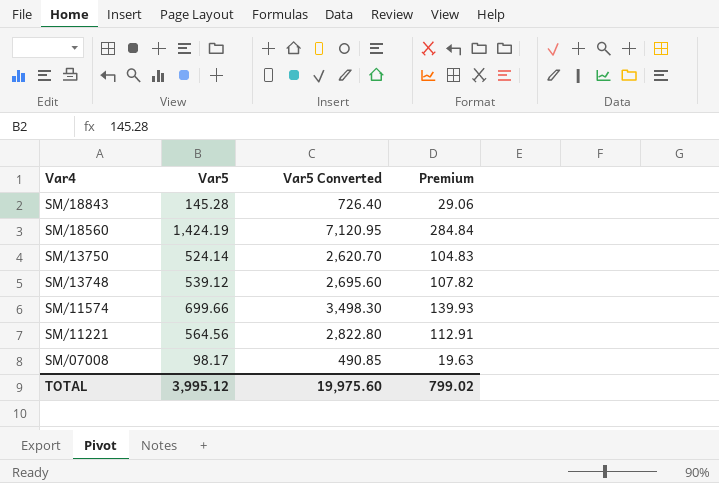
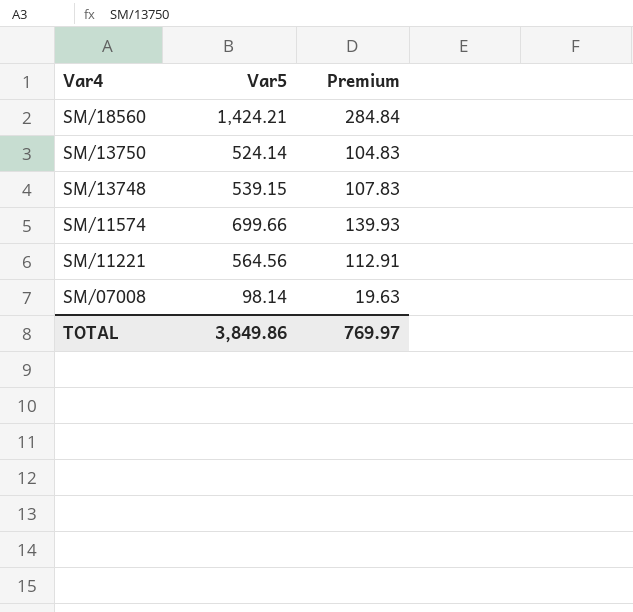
column Var5 Converted | formula: [Var5] * 5 -> none
row SM/18843: 145.28 | 726.40 | 29.06 -> none
SM/18560 | Var5: 1,424.19 -> 1,424.21
SM/13748 | Var5: 539.12 -> 539.15
SM/13748 | Premium: 107.82 -> 107.83
SM/07008 | Var5: 98.17 -> 98.14
TOTAL | Var5: 3,995.12 -> 3,849.86
TOTAL | Premium: 799.02 -> 769.97

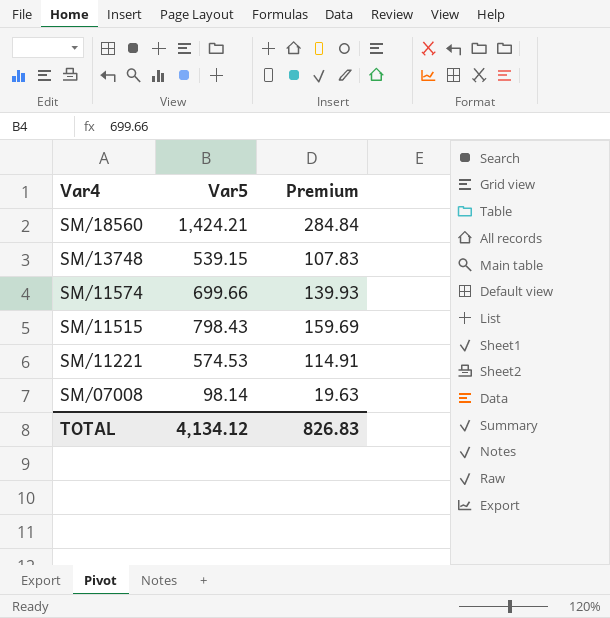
row SM/13750: 524.14 | 104.83 -> none
row SM/11515: none -> 798.43 | 159.69
SM/11221 | Var5: 564.56 -> 574.53
SM/11221 | Premium: 112.91 -> 114.91
TOTAL | Var5: 3,849.86 -> 4,134.12
TOTAL | Premium: 769.97 -> 826.83

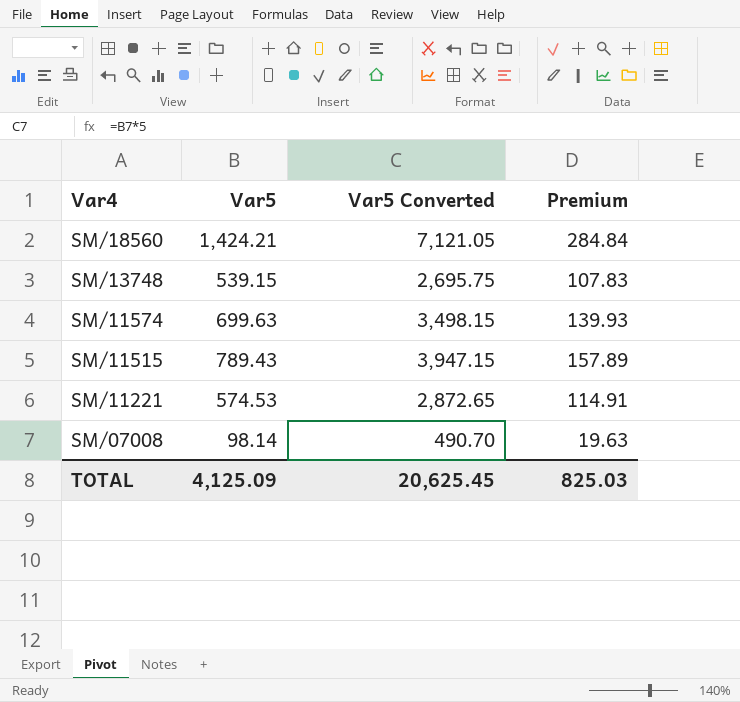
column Var5 Converted | formula: none -> [Var5] * 5
SM/11574 | Var5: 699.66 -> 699.63
SM/11515 | Var5: 798.43 -> 789.43
SM/11515 | Premium: 159.69 -> 157.89
TOTAL | Var5: 4,134.12 -> 4,125.09
TOTAL | Premium: 826.83 -> 825.03

